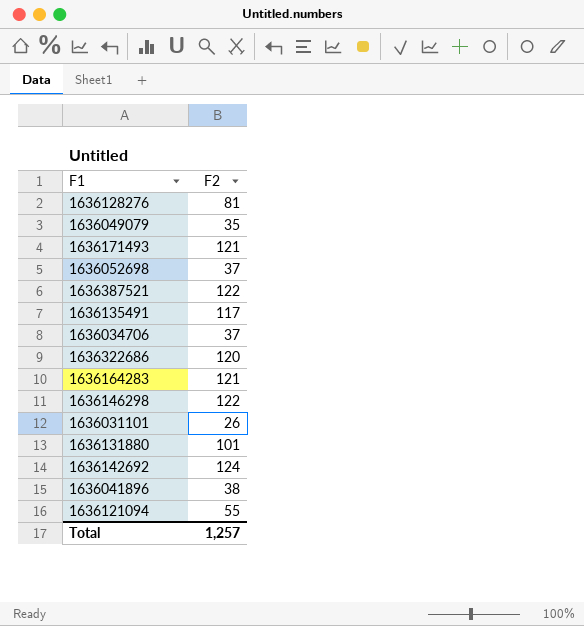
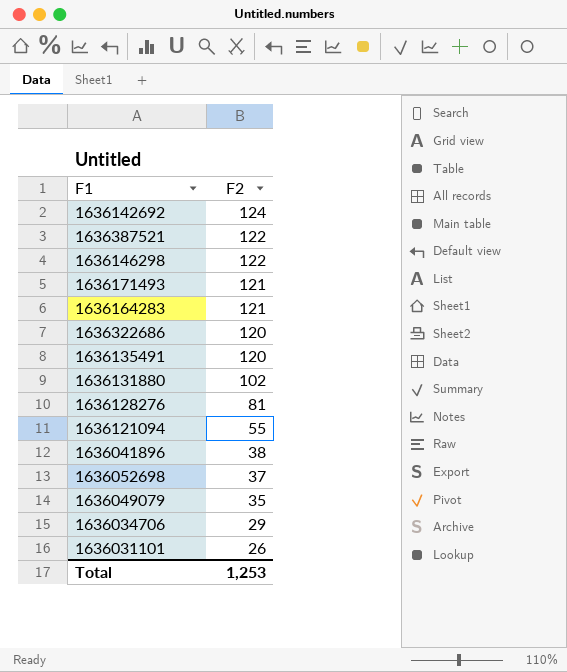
row order: none -> F2 descending
1636135491 | F2: 117 -> 120
1636131880 | F2: 101 -> 102
1636034706 | F2: 37 -> 29
Total | F2: 1,257 -> 1,253

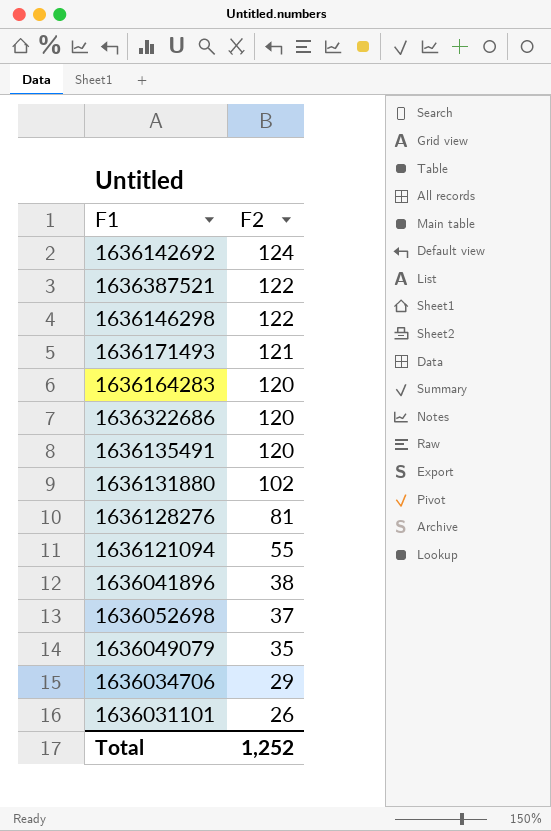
1636164283 | F2: 121 -> 120
Total | F2: 1,253 -> 1,252

